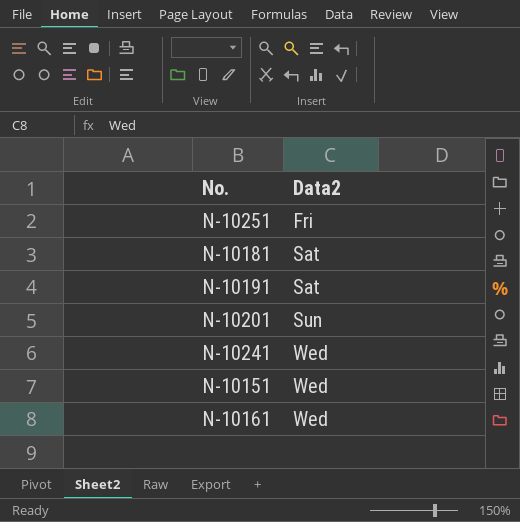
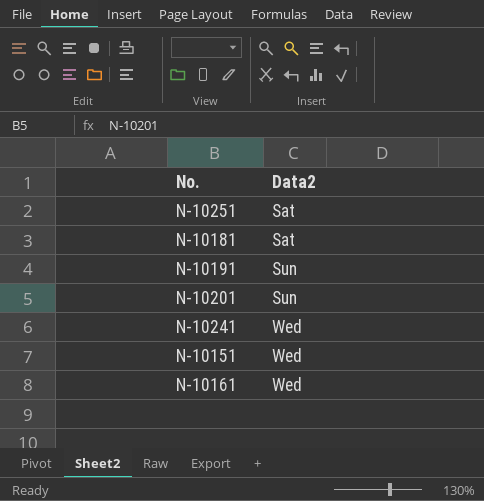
N-10251 | Data2: Fri -> Sat
N-10191 | Data2: Sat -> Sun

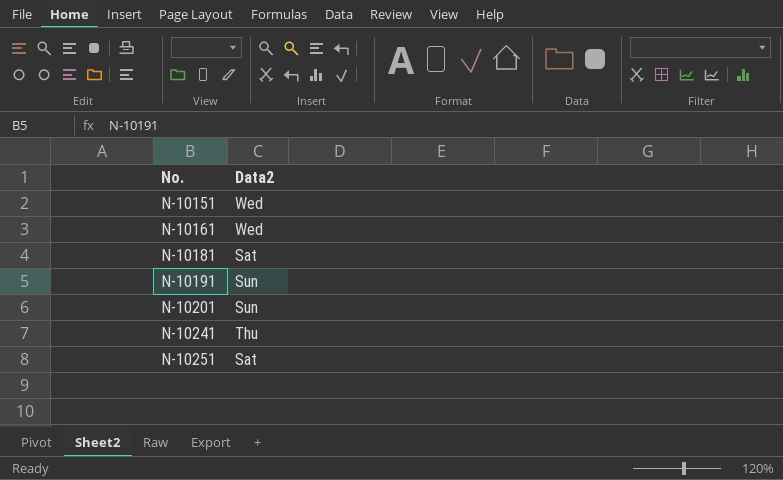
row order: Data2 ascending -> No. ascending
N-10241 | Data2: Wed -> Thu

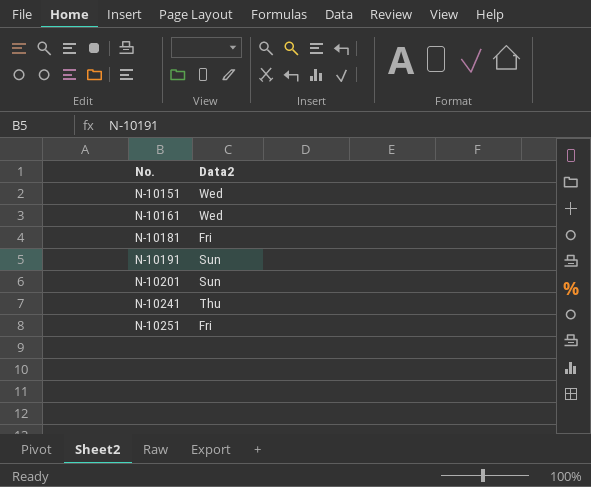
N-10181 | Data2: Sat -> Fri
N-10251 | Data2: Sat -> Fri

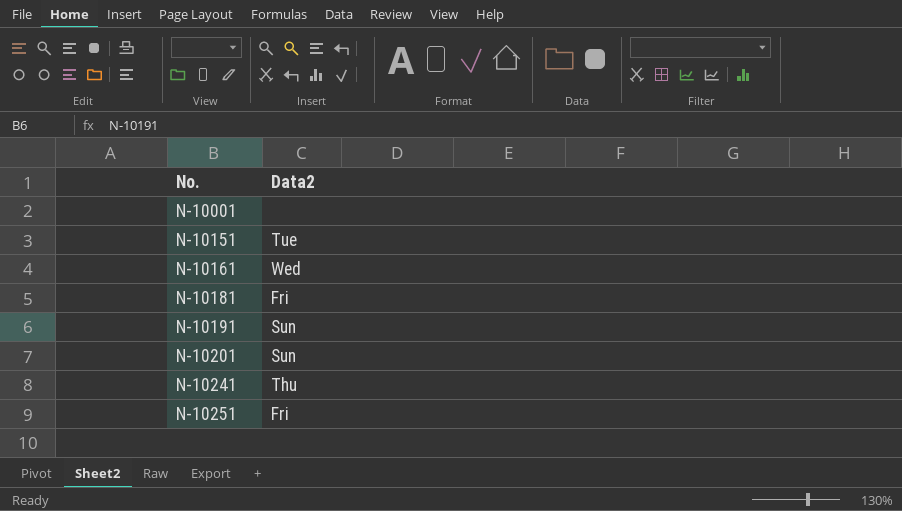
row N-10001: none -> none
N-10151 | Data2: Wed -> Tue

